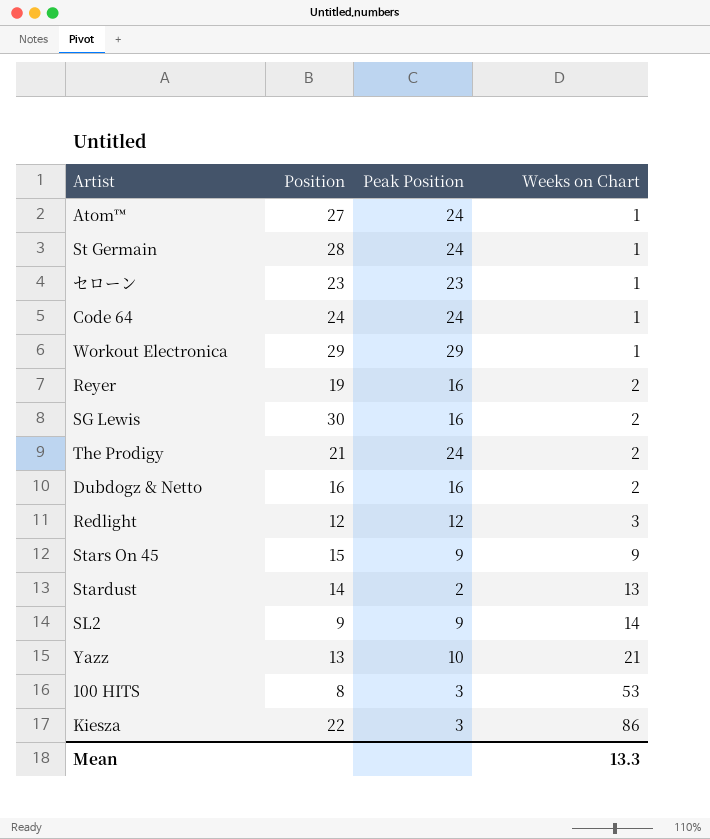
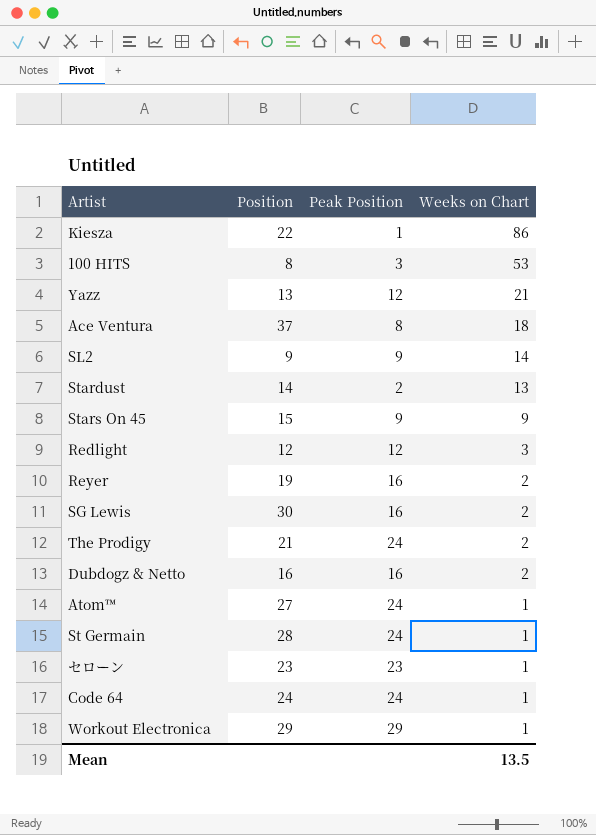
row order: Weeks on Chart ascending -> Weeks on Chart descending
Kiesza | Peak Position: 3 -> 1
Yazz | Peak Position: 10 -> 12
row Ace Ventura: none -> 37 | 8 | 18
Mean | Weeks on Chart: 13.3 -> 13.5

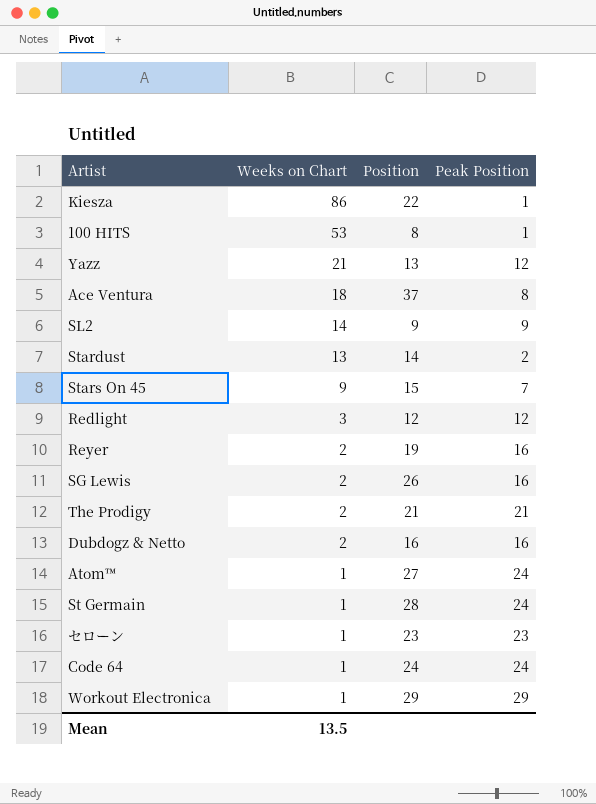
column Weeks on Chart | position: 4 -> 2
100 HITS | Peak Position: 3 -> 1
Stars On 45 | Peak Position: 9 -> 7
SG Lewis | Position: 30 -> 26
The Prodigy | Peak Position: 24 -> 21

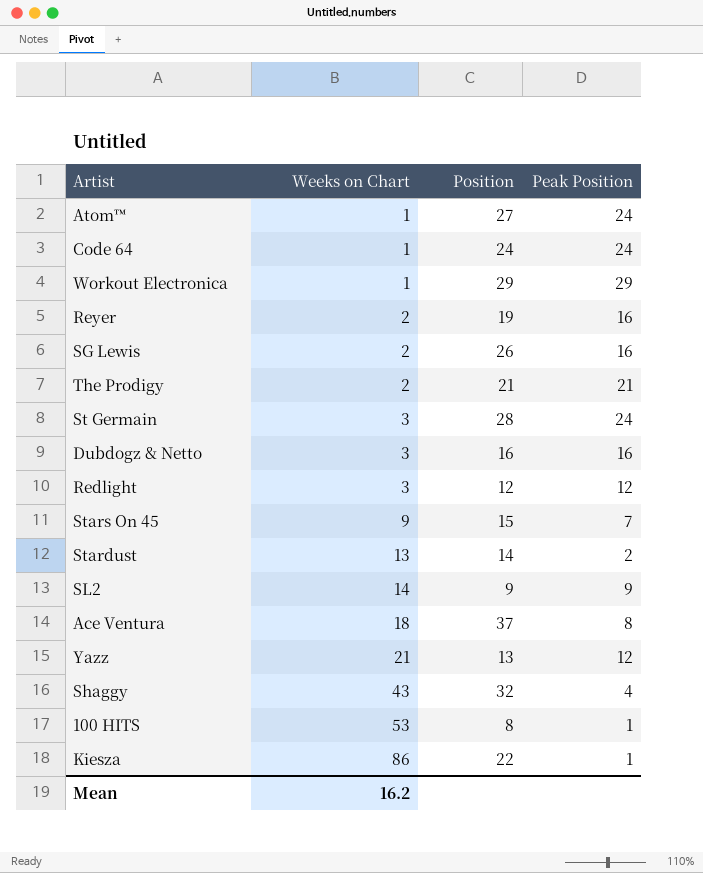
row order: Weeks on Chart descending -> Weeks on Chart ascending
row セローン: 1 | 23 | 23 -> none
St Germain | Weeks on Chart: 1 -> 3
Dubdogz & Netto | Weeks on Chart: 2 -> 3
row Shaggy: none -> 43 | 32 | 4
Mean | Weeks on Chart: 13.5 -> 16.2

